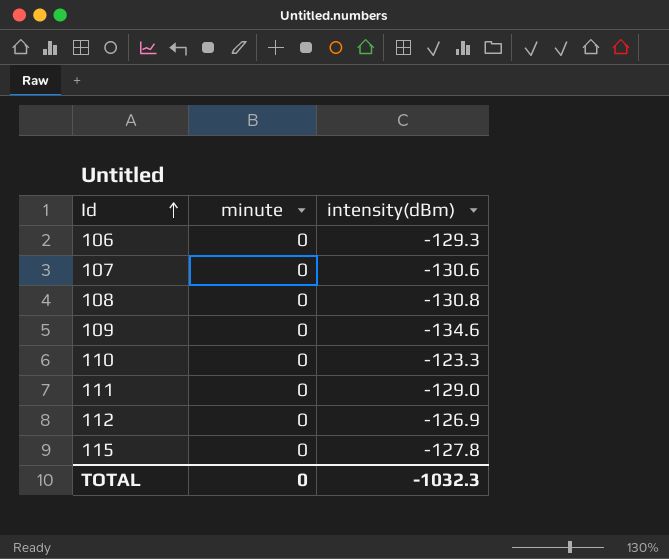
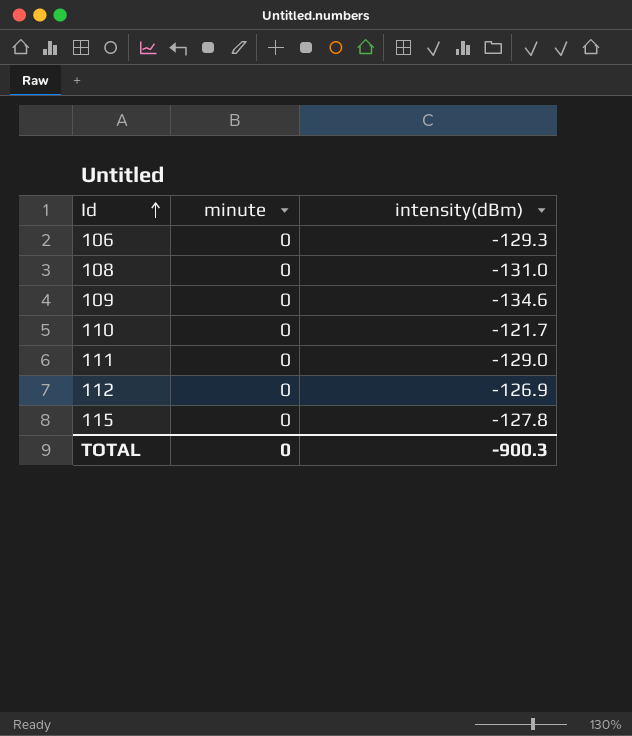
row 107: 0 | -130.6 -> none
108 | intensity(dBm): -130.8 -> -131.0
110 | intensity(dBm): -123.3 -> -121.7
TOTAL | intensity(dBm): -1032.3 -> -900.3

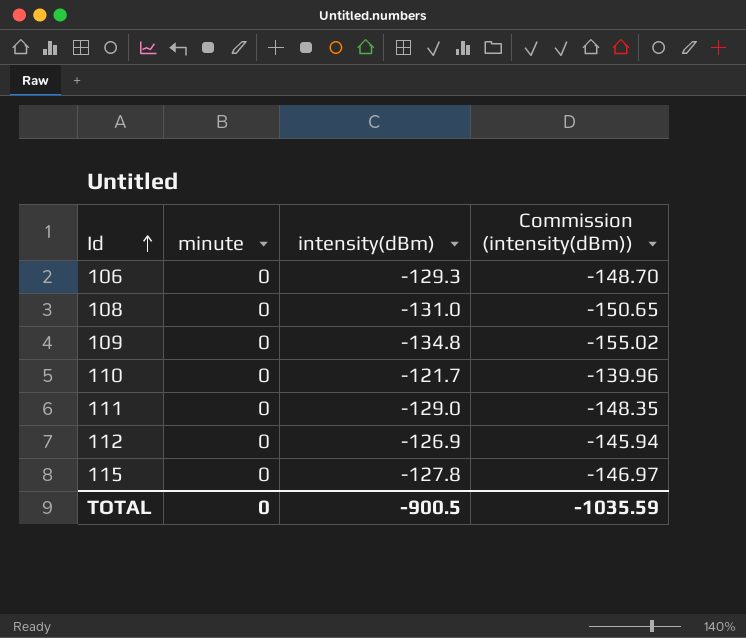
column Commission (intensity(dBm)) | formula: none -> [intensity(dBm)] * 1.15
109 | intensity(dBm): -134.6 -> -134.8
TOTAL | intensity(dBm): -900.3 -> -900.5

